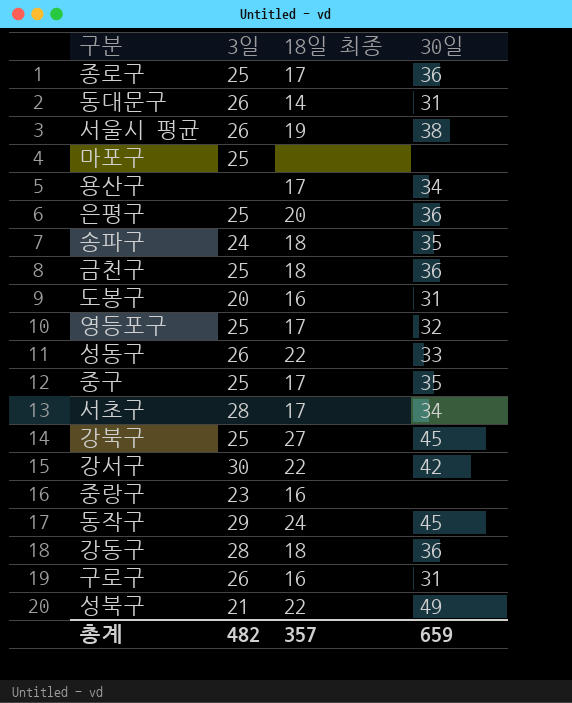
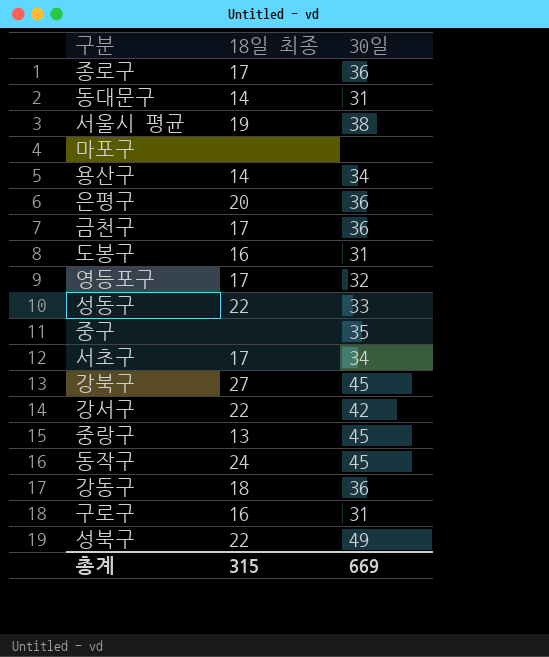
column 3일 | position: 2 -> none
row 송파구: 24 | 18 | 35 -> none
용산구 | 18일 최종: 17 -> 14
금천구 | 18일 최종: 18 -> 17
중구 | 18일 최종: 17 -> none
중랑구 | 18일 최종: 16 -> 13
중랑구 | 30일: none -> 45
총계 | 18일 최종: 357 -> 315
총계 | 30일: 659 -> 669

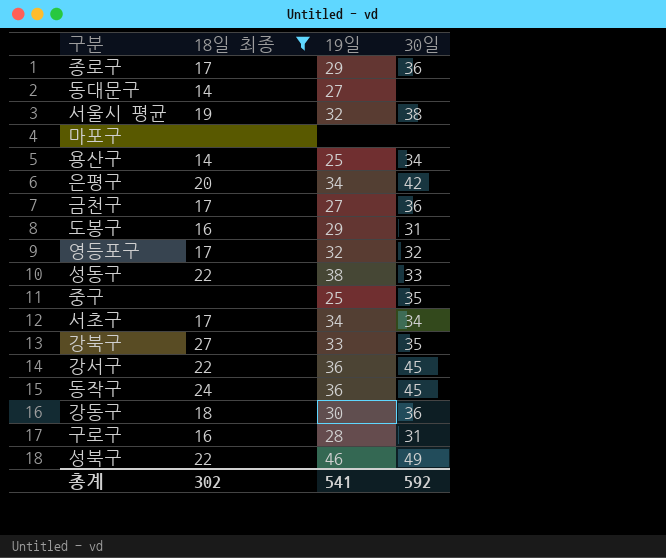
filter: none -> 18일 최종 != 13
column 19일 | position: none -> 3
동대문구 | 30일: 31 -> none
은평구 | 30일: 36 -> 42
강북구 | 30일: 45 -> 35
강서구 | 30일: 42 -> 45
총계 | 18일 최종: 315 -> 302
총계 | 30일: 669 -> 592

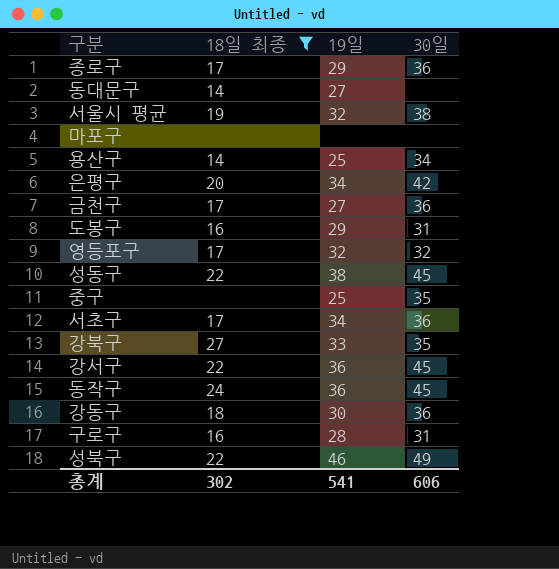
성동구 | 30일: 33 -> 45
서초구 | 30일: 34 -> 36
총계 | 30일: 592 -> 606

